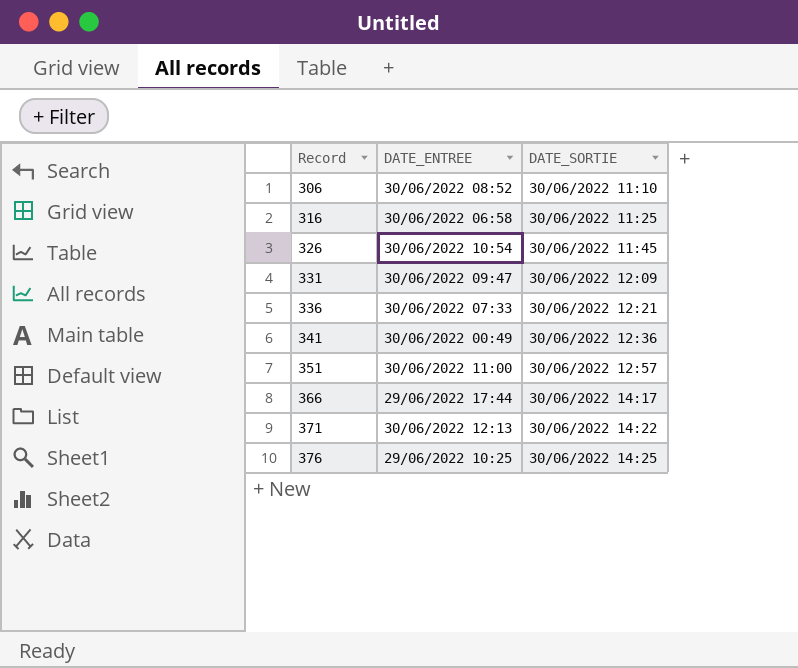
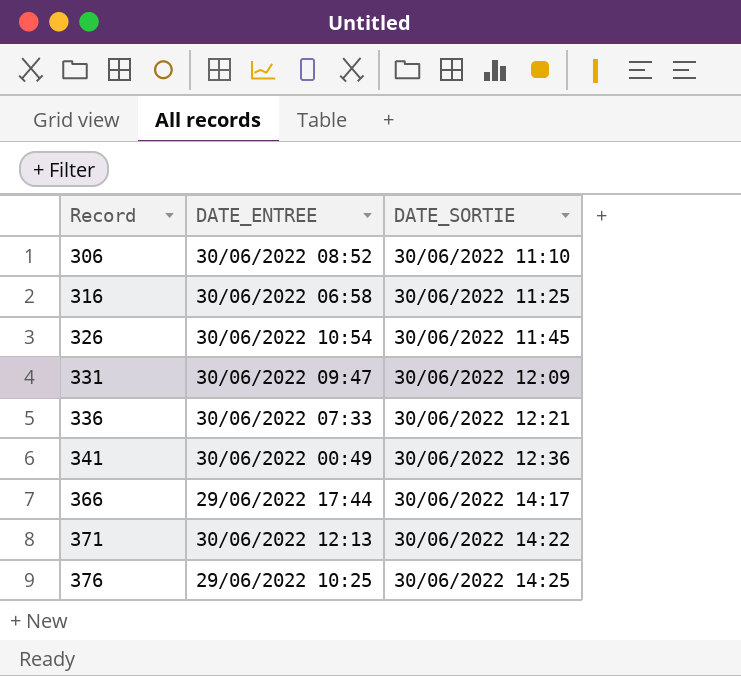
row 351: 30/06/2022 11:00 | 30/06/2022 12:57 -> none

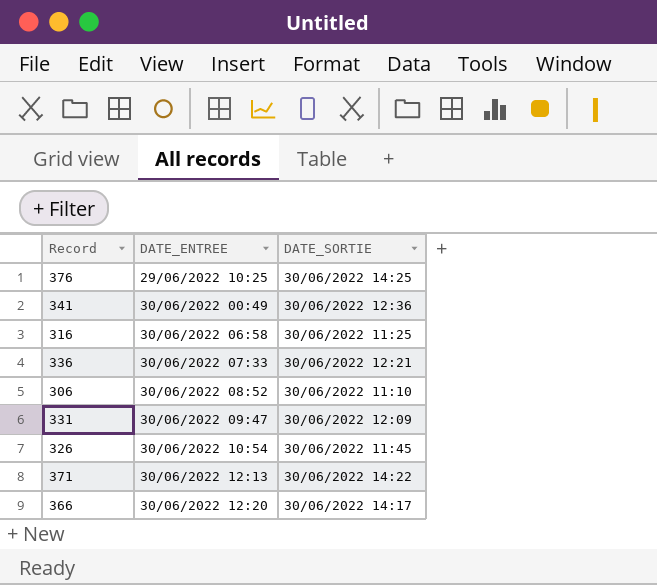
row order: Record ascending -> DATE_ENTREE ascending
366 | DATE_ENTREE: 29/06/2022 17:44 -> 30/06/2022 12:20

